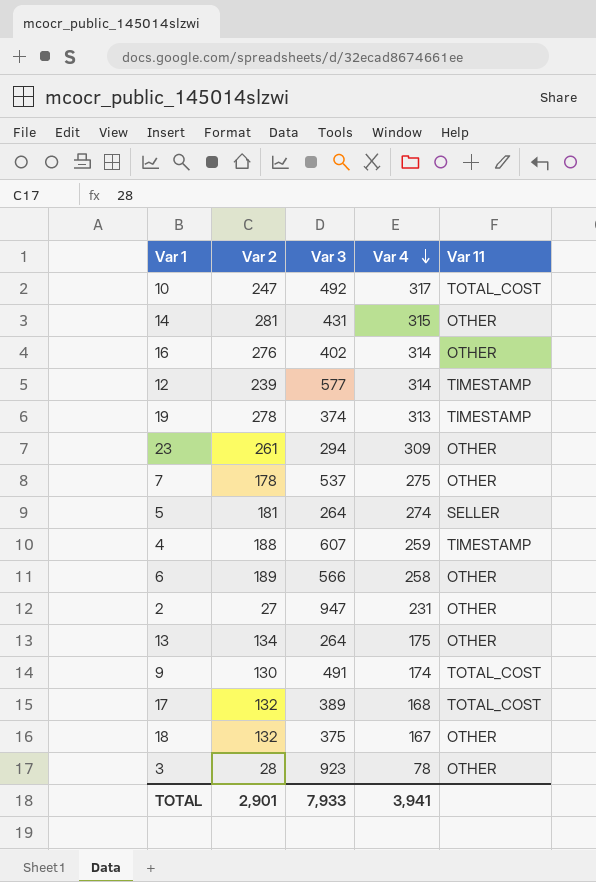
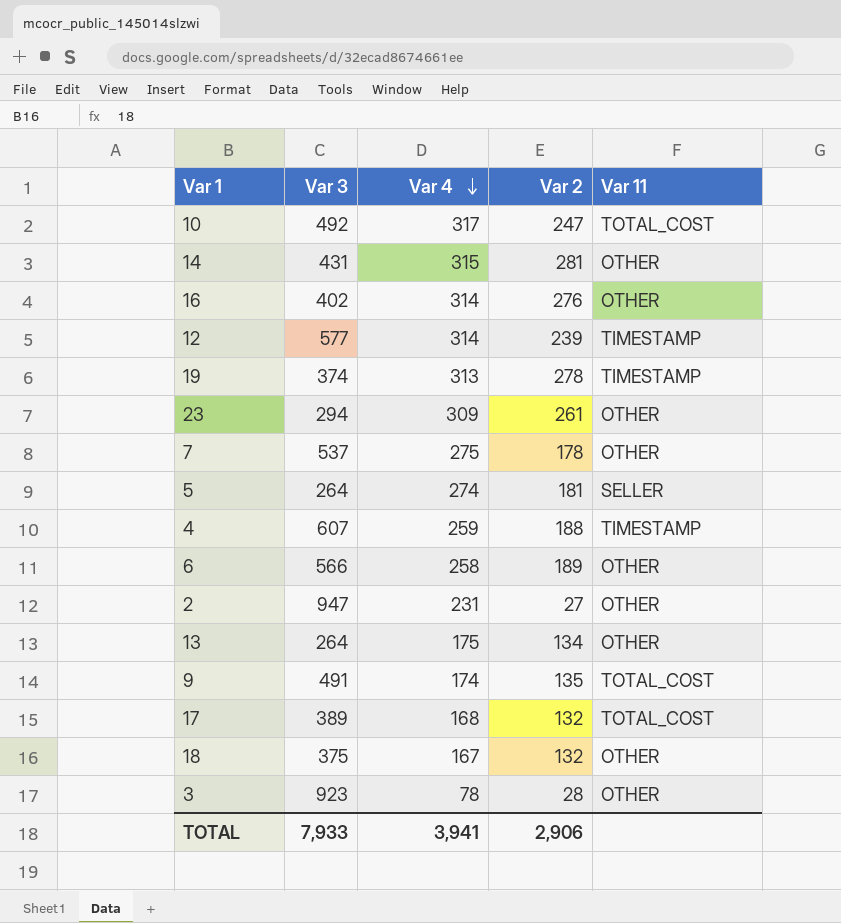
column Var 2 | position: 2 -> 4
9 | Var 2: 130 -> 135
TOTAL | Var 2: 2,901 -> 2,906

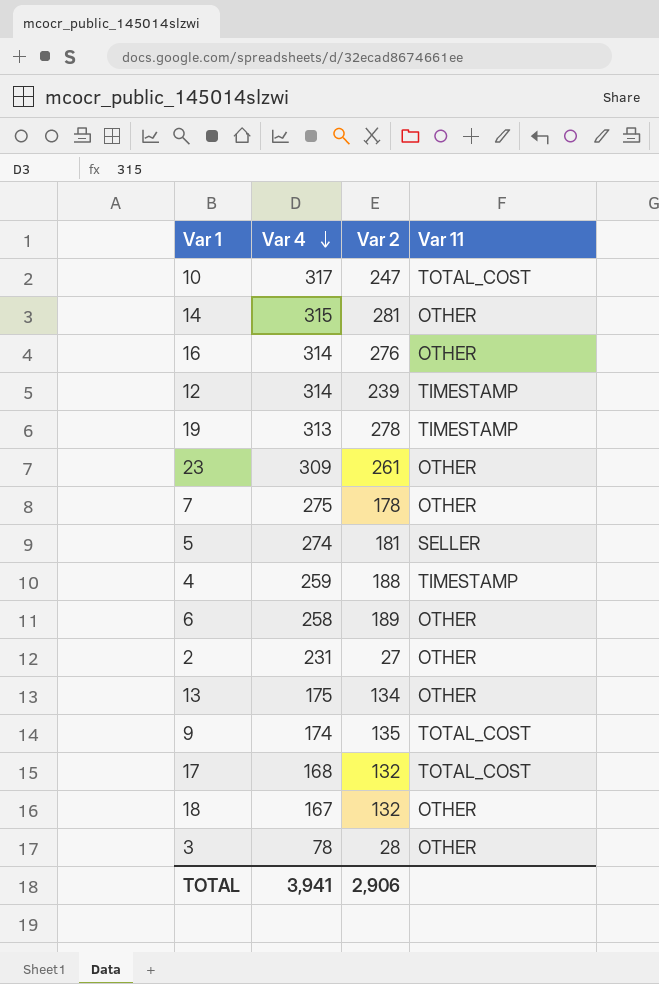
column Var 3 | position: 2 -> none

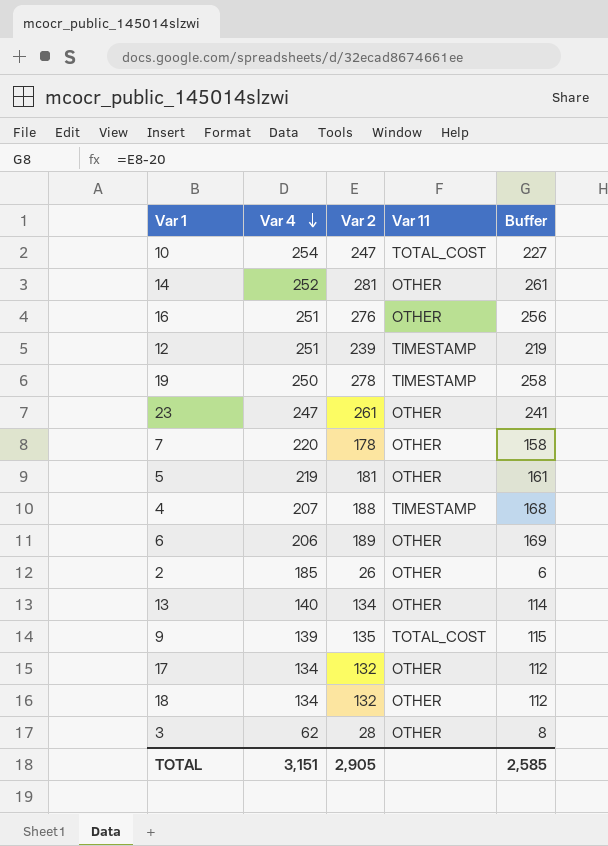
column Buffer | formula: none -> [Var 2] - 20
10 | Var 4: 317 -> 254
14 | Var 4: 315 -> 252
16 | Var 4: 314 -> 251
12 | Var 4: 314 -> 251
19 | Var 4: 313 -> 250
23 | Var 4: 309 -> 247
7 | Var 4: 275 -> 220
5 | Var 4: 274 -> 219
5 | Var 11: SELLER -> OTHER
4 | Var 4: 259 -> 207
6 | Var 4: 258 -> 206
2 | Var 4: 231 -> 185
2 | Var 2: 27 -> 26
13 | Var 4: 175 -> 140
9 | Var 4: 174 -> 139
17 | Var 4: 168 -> 134
17 | Var 11: TOTAL_COST -> OTHER
18 | Var 4: 167 -> 134
3 | Var 4: 78 -> 62
TOTAL | Var 4: 3,941 -> 3,151
TOTAL | Var 2: 2,906 -> 2,905

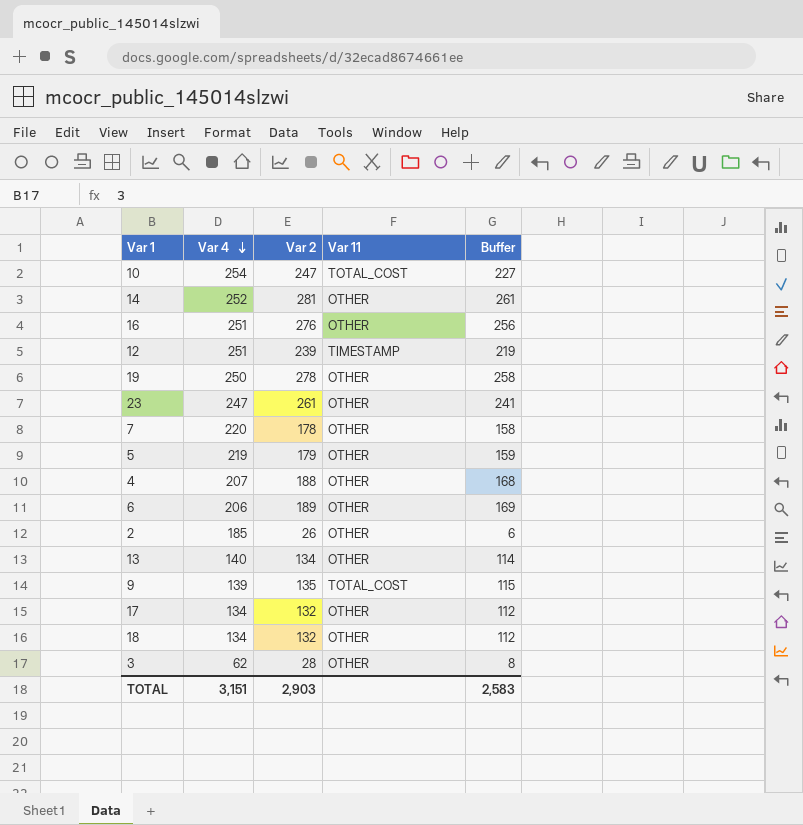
19 | Var 11: TIMESTAMP -> OTHER
5 | Var 2: 181 -> 179
5 | Buffer: 161 -> 159
4 | Var 11: TIMESTAMP -> OTHER
TOTAL | Var 2: 2,905 -> 2,903
TOTAL | Buffer: 2,585 -> 2,583

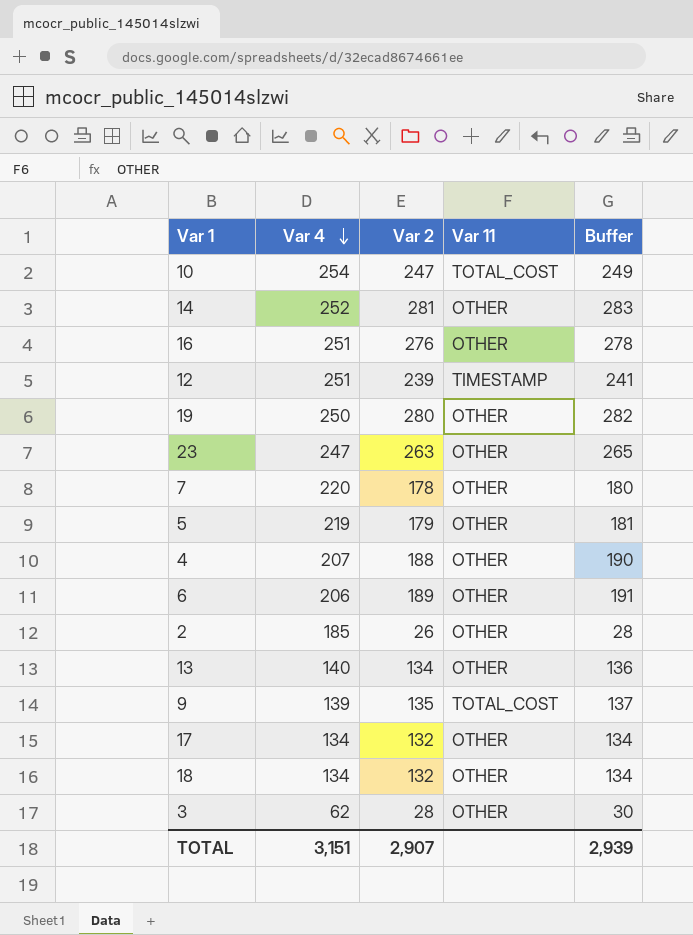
column Buffer | formula: [Var 2] - 20 -> [Var 2] + 2
19 | Var 2: 278 -> 280
23 | Var 2: 261 -> 263
TOTAL | Var 2: 2,903 -> 2,907
TOTAL | Buffer: 2,583 -> 2,939

